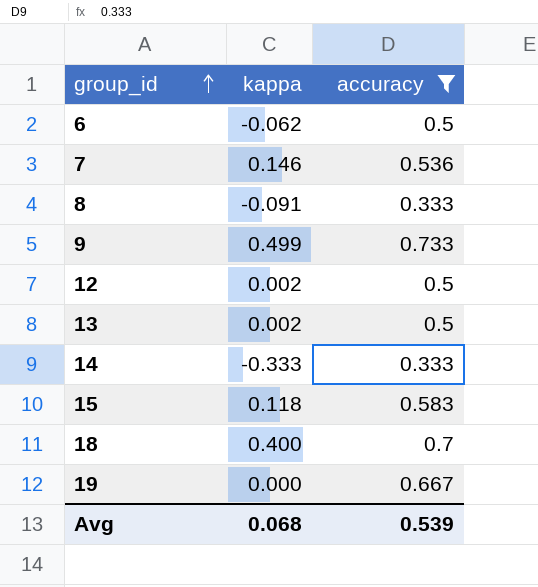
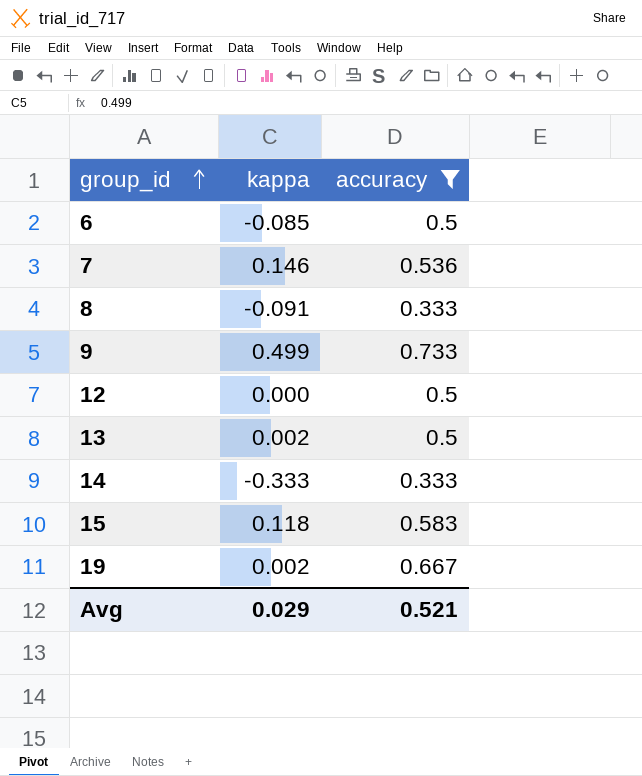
row 18: 0.400 | 0.7 -> none
6 | kappa: -0.062 -> -0.085
12 | kappa: 0.002 -> 0.000
19 | kappa: 0.000 -> 0.002
Avg | kappa: 0.068 -> 0.029
Avg | accuracy: 0.539 -> 0.521

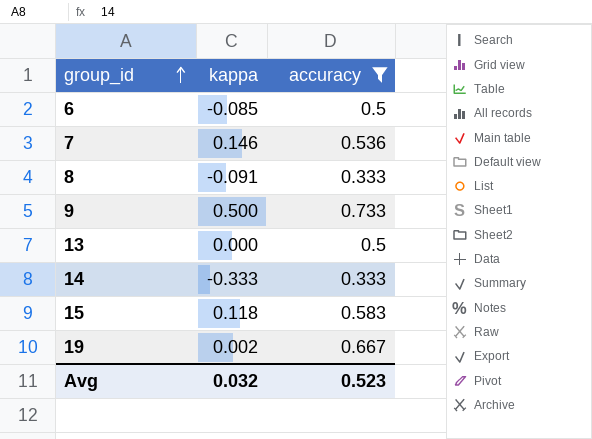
row 12: 0.000 | 0.5 -> none
9 | kappa: 0.499 -> 0.500
13 | kappa: 0.002 -> 0.000
Avg | kappa: 0.029 -> 0.032
Avg | accuracy: 0.521 -> 0.523

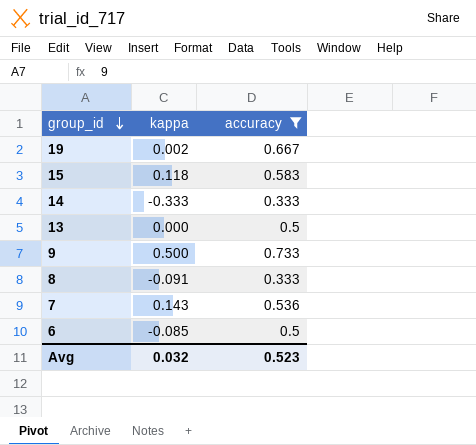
row order: group_id ascending -> group_id descending
7 | kappa: 0.146 -> 0.143

